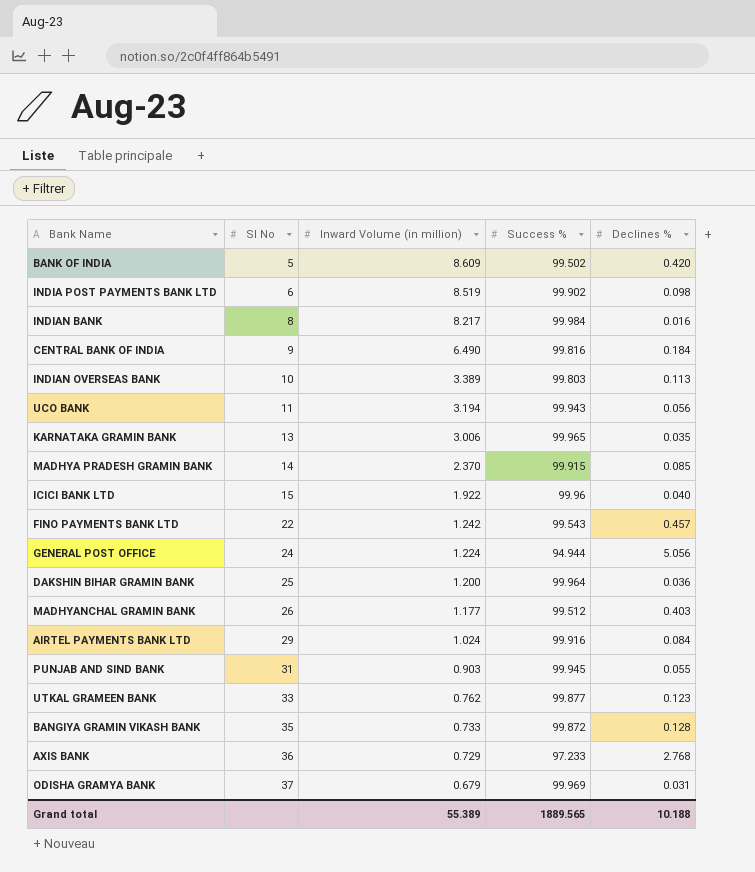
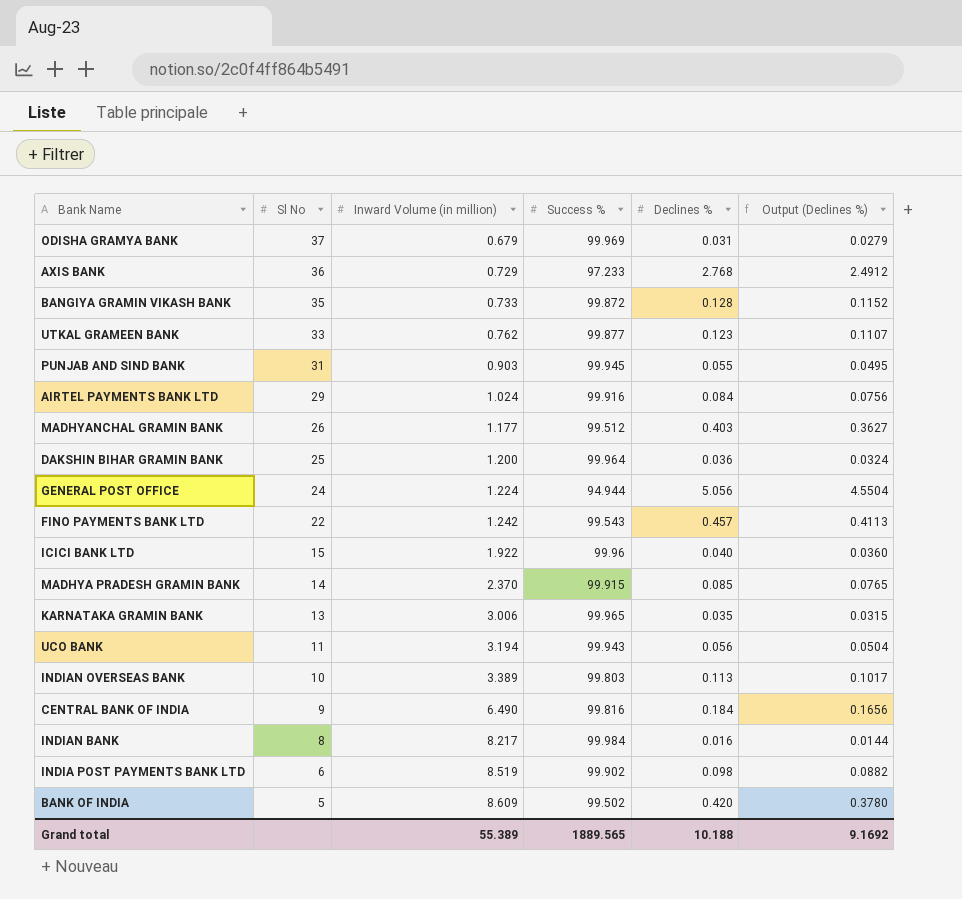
row order: Sl No ascending -> Sl No descending
column Output (Declines %) | formula: none -> [Declines %] * 0.9

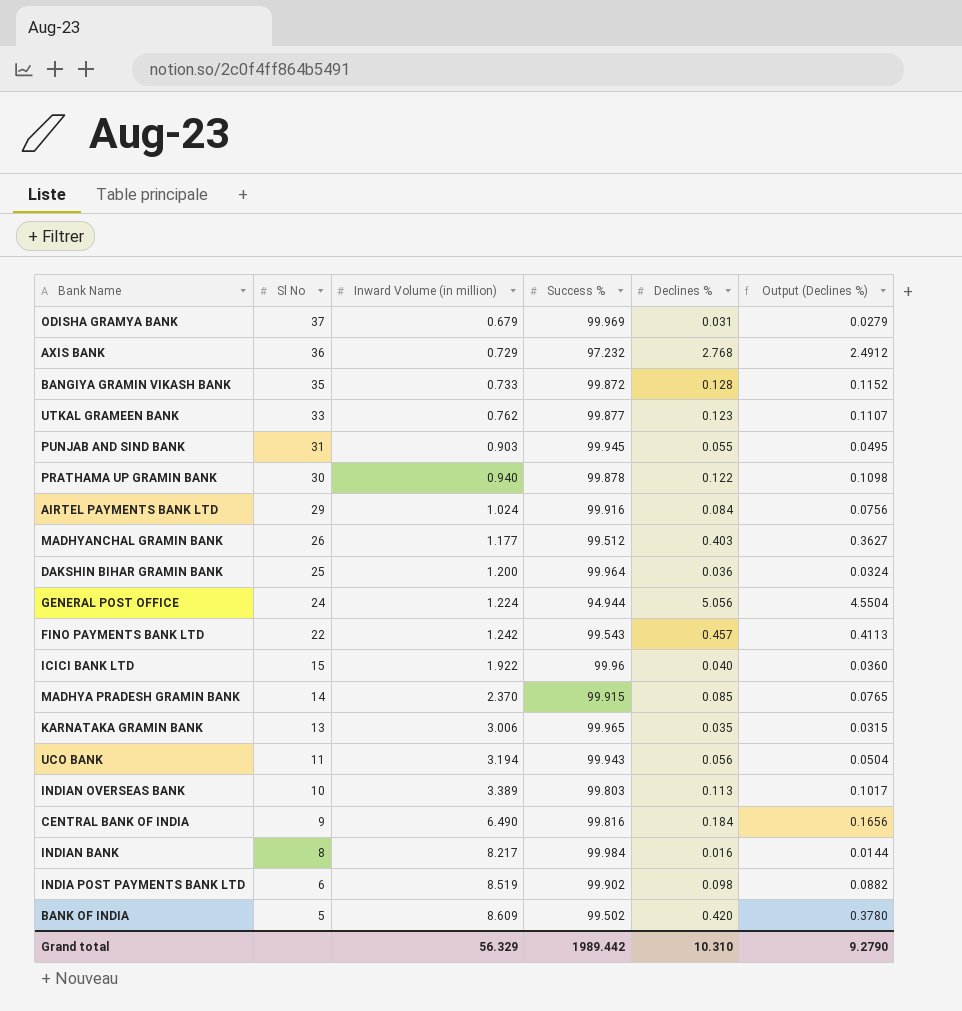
AXIS BANK | Success %: 97.233 -> 97.232
row PRATHAMA UP GRAMIN BANK: none -> 30 | 0.940 | 99.878 | 0.122 | 0.1098
Grand total | Inward Volume (in million): 55.389 -> 56.329
Grand total | Success %: 1889.565 -> 1989.442
Grand total | Declines %: 10.188 -> 10.310
Grand total | Output (Declines %): 9.1692 -> 9.2790

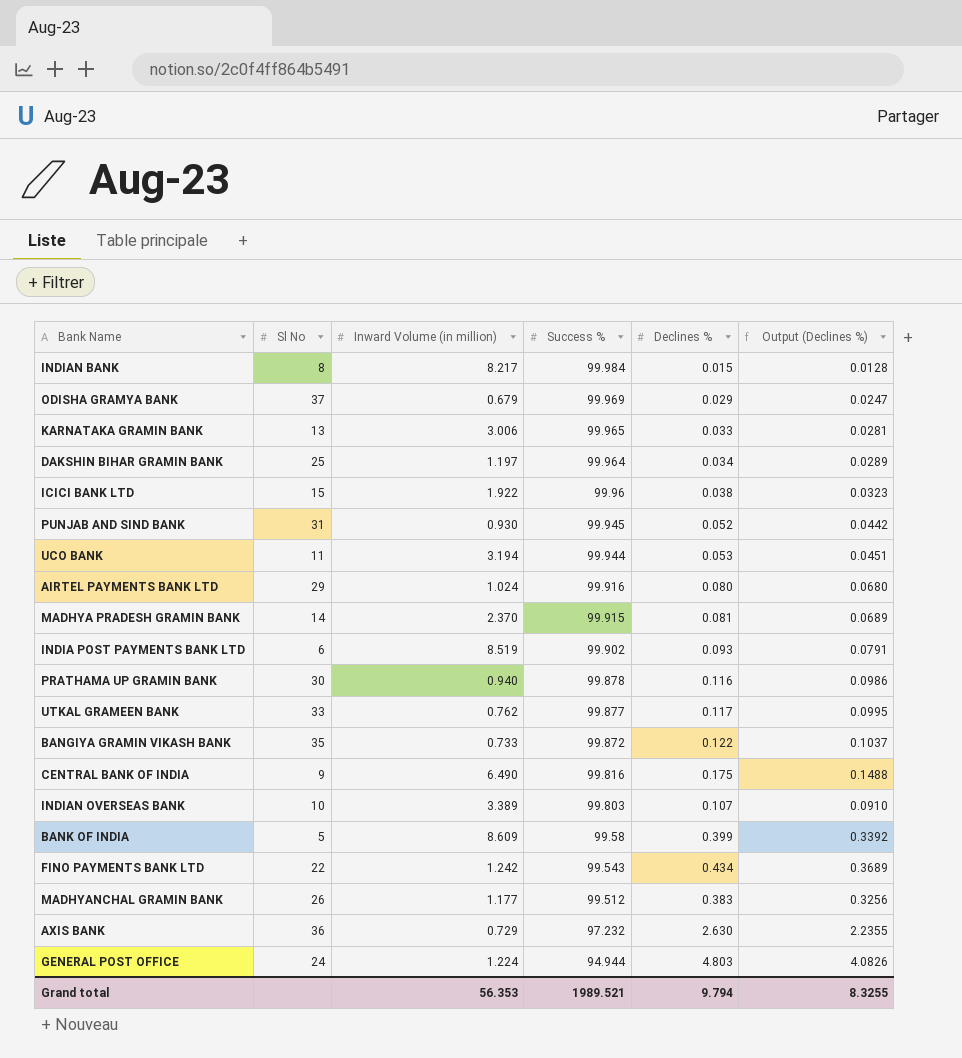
row order: Sl No descending -> Success % descending
column Output (Declines %) | formula: [Declines %] * 0.9 -> [Declines %] * 0.85
INDIAN BANK | Declines %: 0.016 -> 0.015
ODISHA GRAMYA BANK | Declines %: 0.031 -> 0.029
KARNATAKA GRAMIN BANK | Declines %: 0.035 -> 0.033
DAKSHIN BIHAR GRAMIN BANK | Inward Volume (in million): 1.200 -> 1.197
DAKSHIN BIHAR GRAMIN BANK | Declines %: 0.036 -> 0.034
ICICI BANK LTD | Declines %: 0.040 -> 0.038
PUNJAB AND SIND BANK | Inward Volume (in million): 0.903 -> 0.930
PUNJAB AND SIND BANK | Declines %: 0.055 -> 0.052
UCO BANK | Success %: 99.943 -> 99.944
UCO BANK | Declines %: 0.056 -> 0.053
AIRTEL PAYMENTS BANK LTD | Declines %: 0.084 -> 0.080
MADHYA PRADESH GRAMIN BANK | Declines %: 0.085 -> 0.081
INDIA POST PAYMENTS BANK LTD | Declines %: 0.098 -> 0.093
PRATHAMA UP GRAMIN BANK | Declines %: 0.122 -> 0.116
UTKAL GRAMEEN BANK | Declines %: 0.123 -> 0.117
BANGIYA GRAMIN VIKASH BANK | Declines %: 0.128 -> 0.122
CENTRAL BANK OF INDIA | Declines %: 0.184 -> 0.175
INDIAN OVERSEAS BANK | Declines %: 0.113 -> 0.107
BANK OF INDIA | Success %: 99.502 -> 99.58
BANK OF INDIA | Declines %: 0.420 -> 0.399
FINO PAYMENTS BANK LTD | Declines %: 0.457 -> 0.434
MADHYANCHAL GRAMIN BANK | Declines %: 0.403 -> 0.383
AXIS BANK | Declines %: 2.768 -> 2.630
GENERAL POST OFFICE | Declines %: 5.056 -> 4.803
Grand total | Inward Volume (in million): 56.329 -> 56.353
Grand total | Success %: 1989.442 -> 1989.521
Grand total | Declines %: 10.310 -> 9.794
Grand total | Output (Declines %): 9.2790 -> 8.3255

